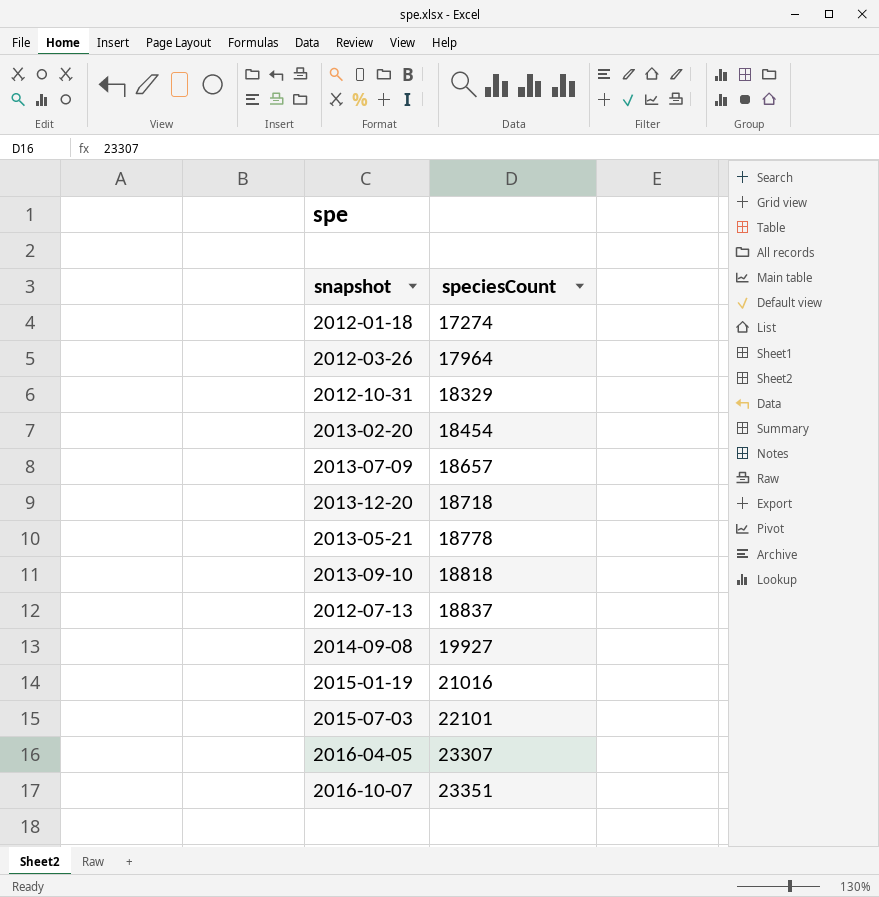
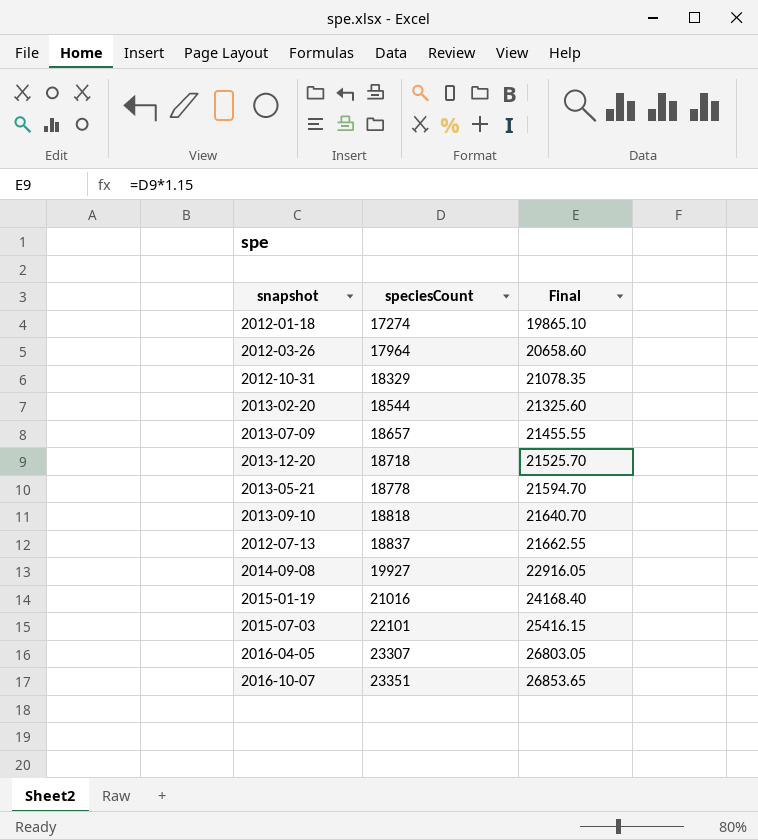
column Final | formula: none -> [speciesCount] * 1.15
2013-02-20 | speciesCount: 18454 -> 18544

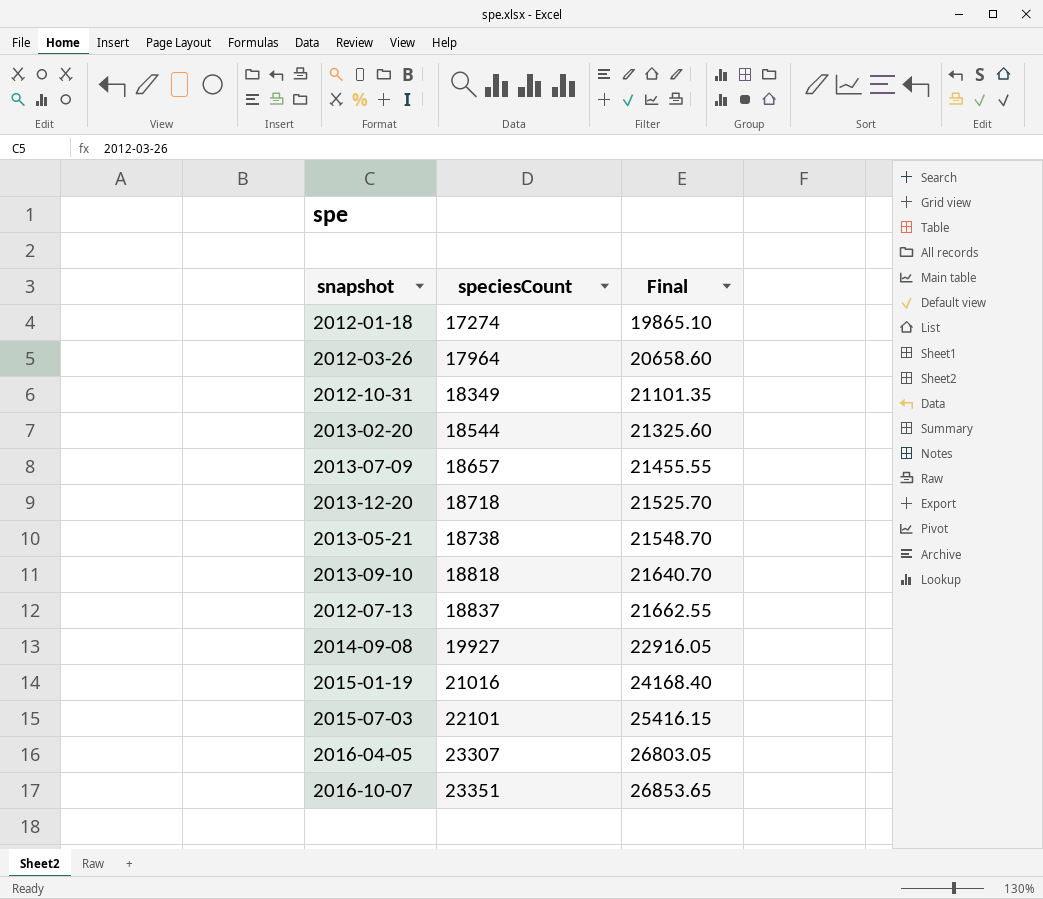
2012-10-31 | speciesCount: 18329 -> 18349
2012-10-31 | Final: 21078.35 -> 21101.35
2013-05-21 | speciesCount: 18778 -> 18738
2013-05-21 | Final: 21594.70 -> 21548.70

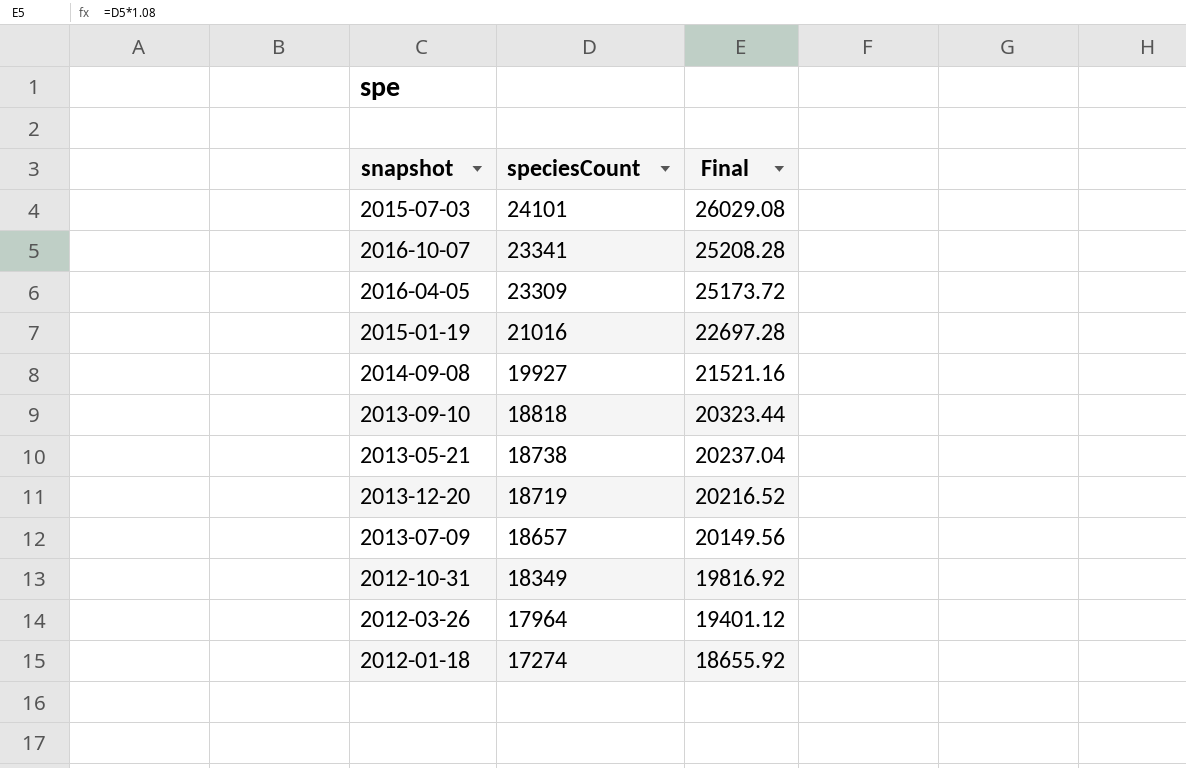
row order: speciesCount ascending -> speciesCount descending
column Final | formula: [speciesCount] * 1.15 -> [speciesCount] * 1.08
row 2013-02-20: 18544 | 21325.60 -> none
row 2012-07-13: 18837 | 21662.55 -> none
2015-07-03 | speciesCount: 22101 -> 24101
2016-10-07 | speciesCount: 23351 -> 23341
2016-04-05 | speciesCount: 23307 -> 23309
2013-12-20 | speciesCount: 18718 -> 18719

